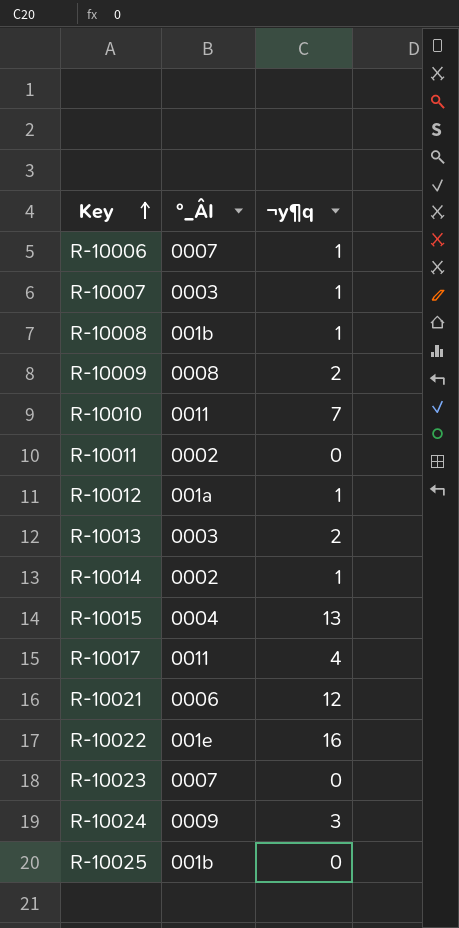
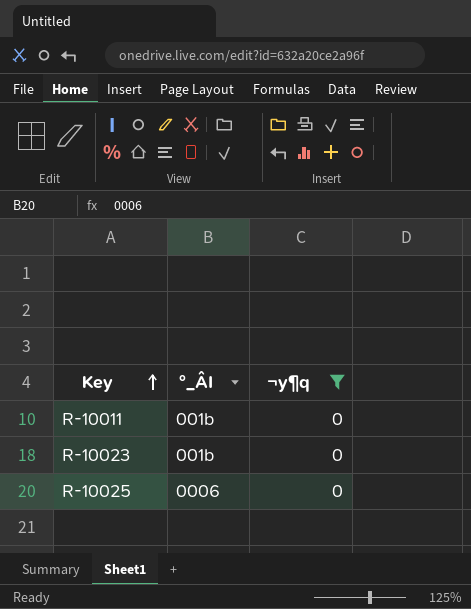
filter: none -> ¬y¶q = 0
R-10011 | °_ÂI: 0002 -> 001b
R-10023 | °_ÂI: 0007 -> 001b
R-10025 | °_ÂI: 001b -> 0006

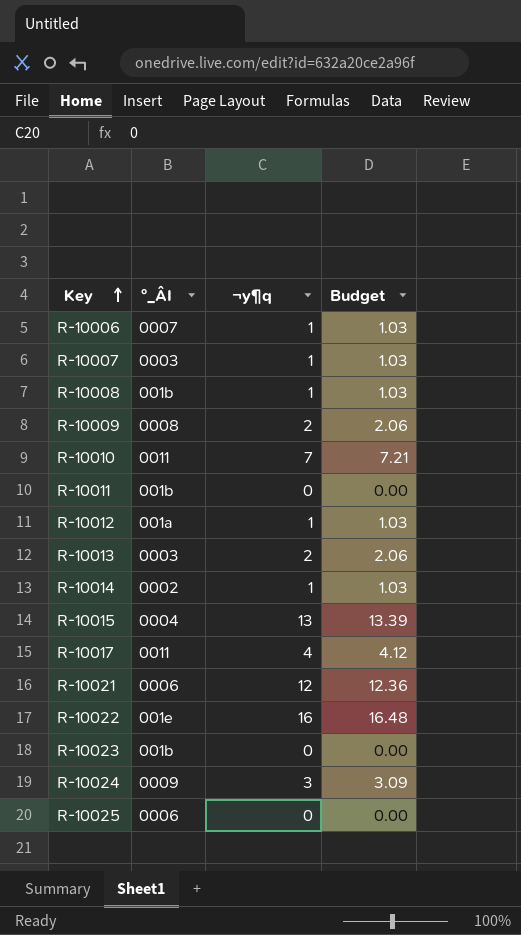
filter: ¬y¶q = 0 -> none
column Budget | formula: none -> [¬y¶q] * 1.03

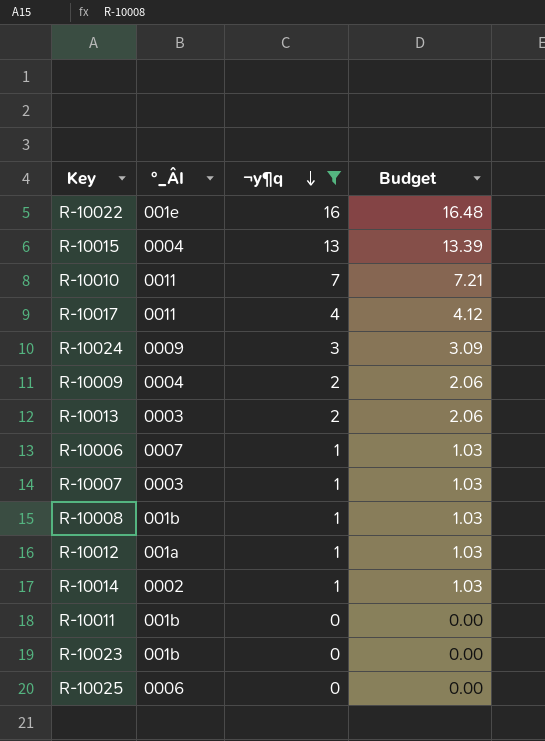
filter: none -> ¬y¶q != 12
row order: Key ascending -> ¬y¶q descending
R-10009 | °_ÂI: 0008 -> 0004

